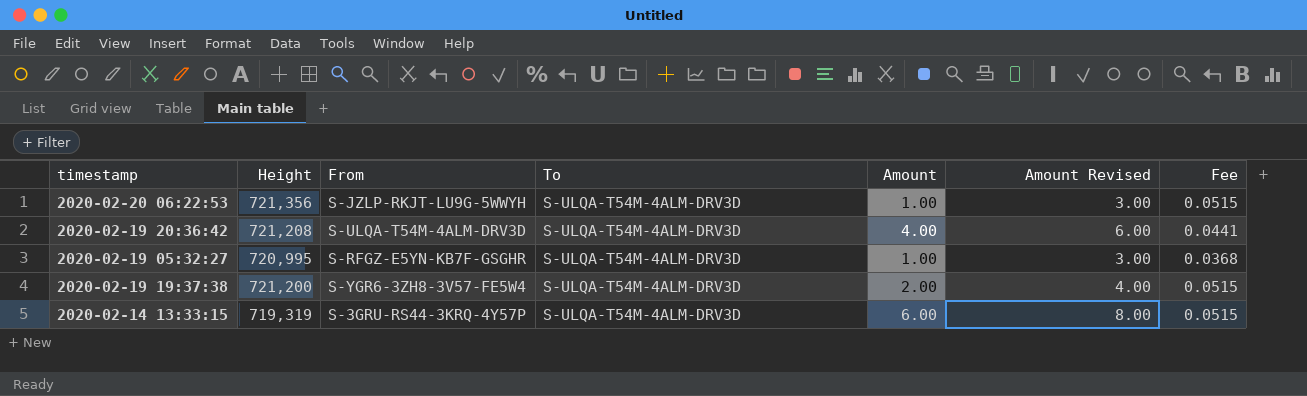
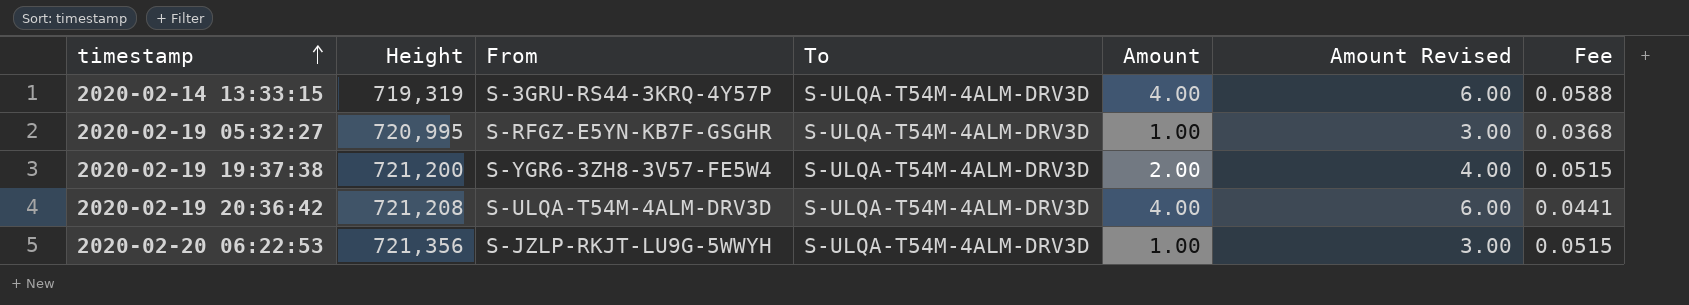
row order: none -> timestamp ascending
2020-02-14 13:33:15 | Amount: 6.00 -> 4.00
2020-02-14 13:33:15 | Amount Revised: 8.00 -> 6.00
2020-02-14 13:33:15 | Fee: 0.0515 -> 0.0588

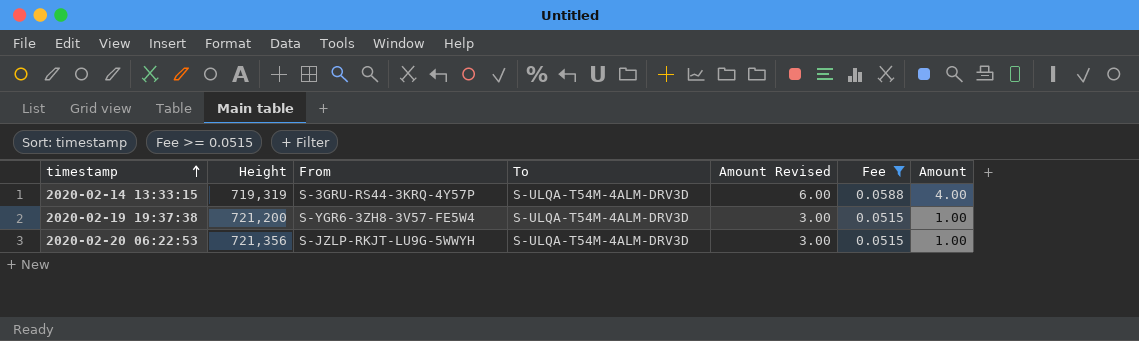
filter: none -> Fee >= 0.0515
column Amount | position: 5 -> 7
2020-02-19 19:37:38 | Amount Revised: 4.00 -> 3.00
2020-02-19 19:37:38 | Amount: 2.00 -> 1.00

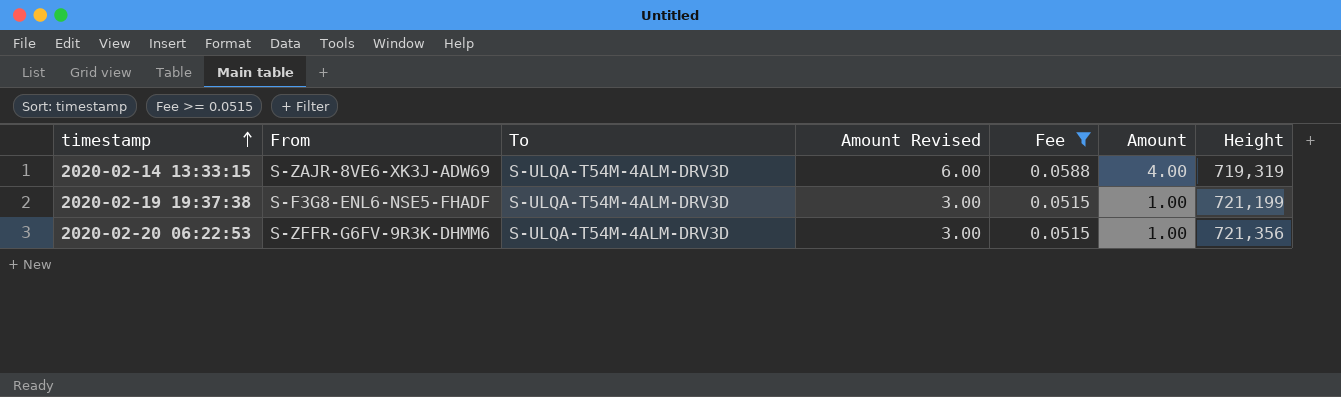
column Height | position: 2 -> 7
2020-02-14 13:33:15 | From: S-3GRU-RS44-3KRQ-4Y57P -> S-ZAJR-8VE6-XK3J-ADW69
2020-02-19 19:37:38 | From: S-YGR6-3ZH8-3V57-FE5W4 -> S-F3G8-ENL6-NSE5-FHADF
2020-02-19 19:37:38 | Height: 721,200 -> 721,199
2020-02-20 06:22:53 | From: S-JZLP-RKJT-LU9G-5WWYH -> S-ZFFR-G6FV-9R3K-DHMM6

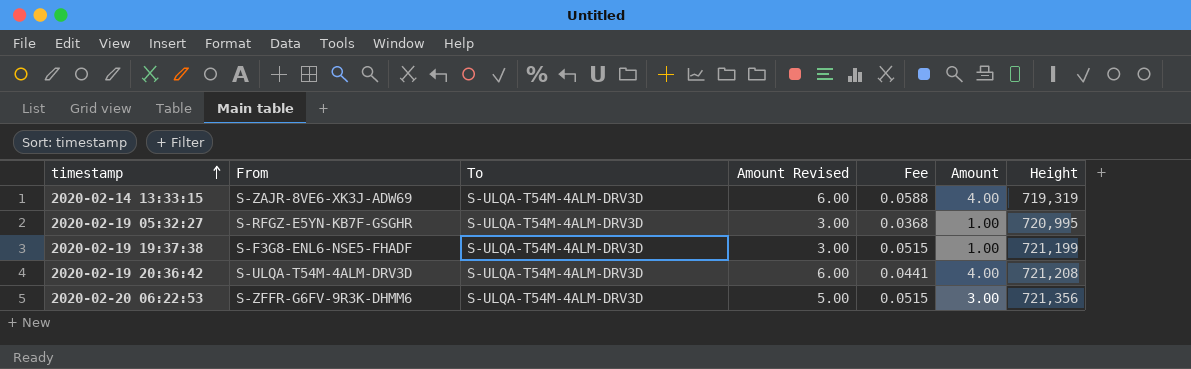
filter: Fee >= 0.0515 -> none
2020-02-20 06:22:53 | Amount Revised: 3.00 -> 5.00
2020-02-20 06:22:53 | Amount: 1.00 -> 3.00

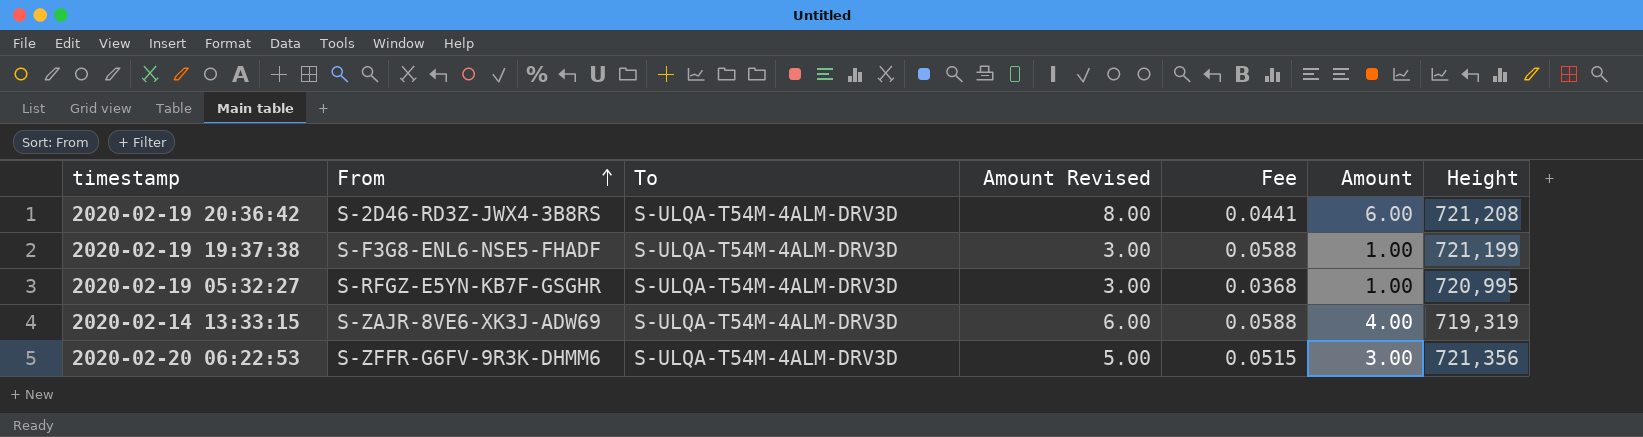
row order: timestamp ascending -> From ascending
2020-02-19 20:36:42 | From: S-ULQA-T54M-4ALM-DRV3D -> S-2D46-RD3Z-JWX4-3B8RS
2020-02-19 20:36:42 | Amount Revised: 6.00 -> 8.00
2020-02-19 20:36:42 | Amount: 4.00 -> 6.00
2020-02-19 19:37:38 | Fee: 0.0515 -> 0.0588

